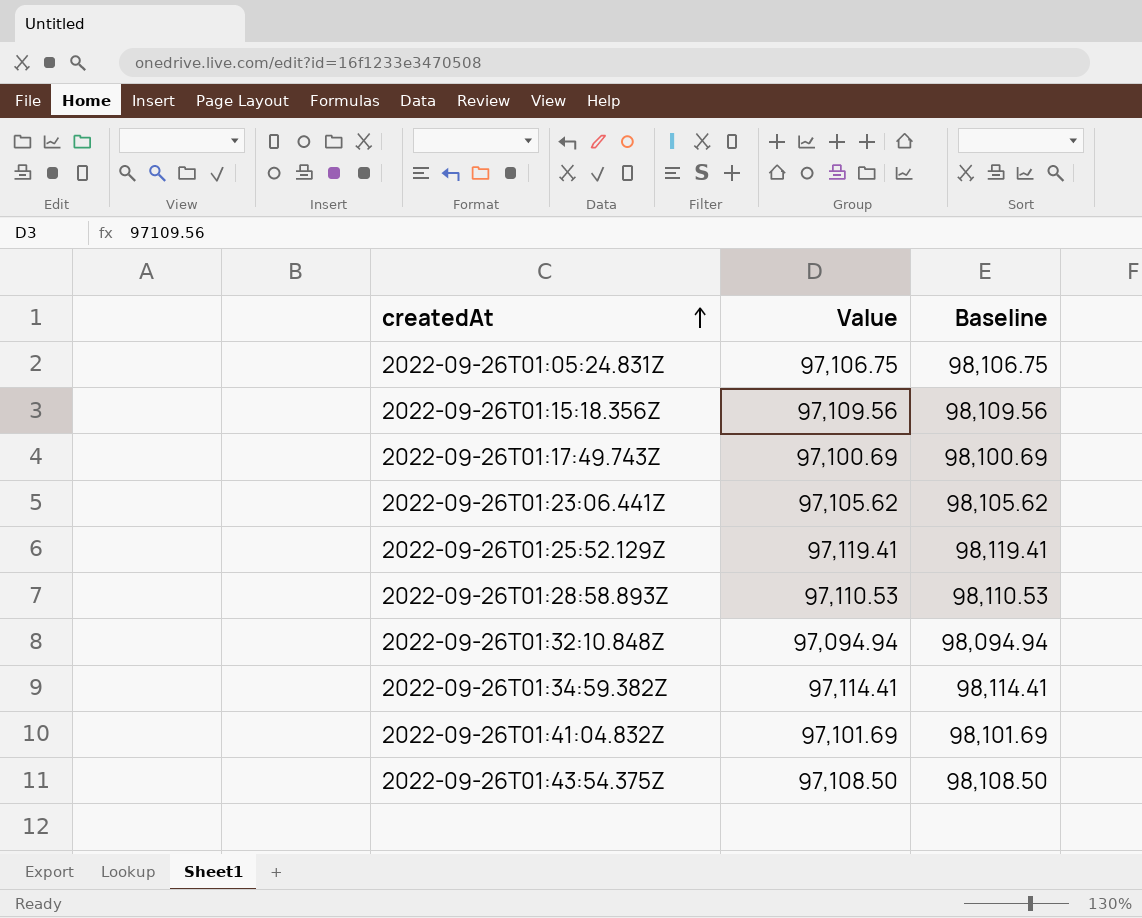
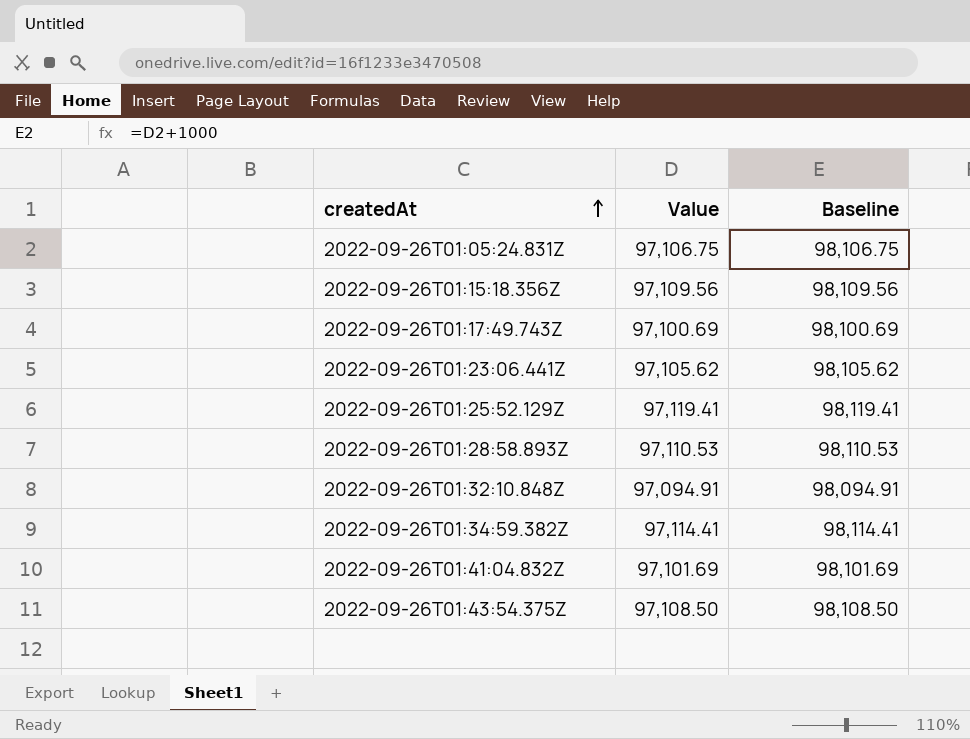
2022-09-26T01:32:10.848Z | Value: 97,094.94 -> 97,094.91
2022-09-26T01:32:10.848Z | Baseline: 98,094.94 -> 98,094.91

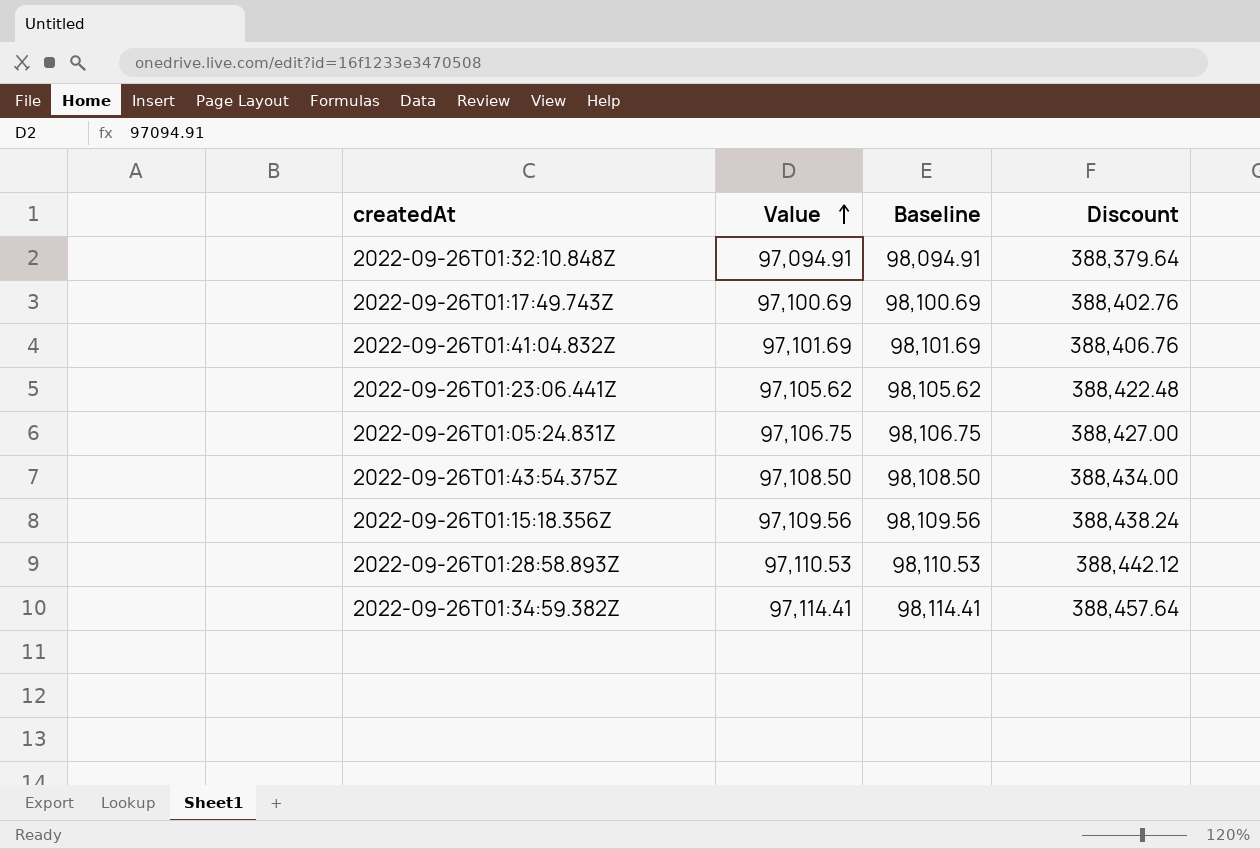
row order: createdAt ascending -> Value ascending
column Discount | formula: none -> [Value] * 4
row 2022-09-26T01:25:52.129Z: 97,119.41 | 98,119.41 -> none

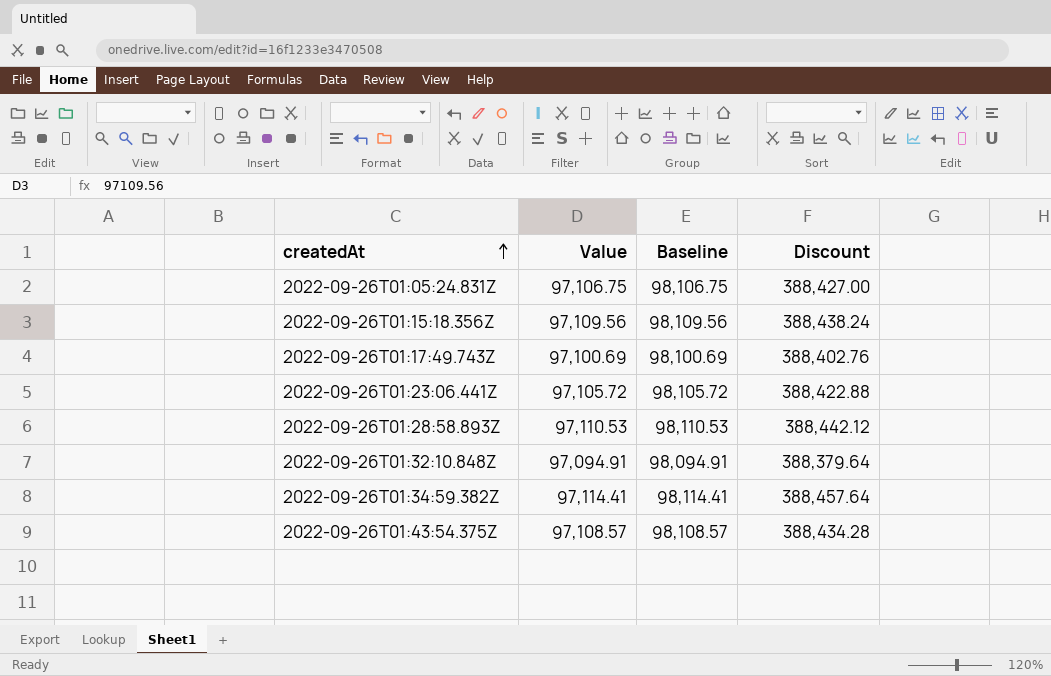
row order: Value ascending -> createdAt ascending
row 2022-09-26T01:41:04.832Z: 97,101.69 | 98,101.69 | 388,406.76 -> none
2022-09-26T01:23:06.441Z | Value: 97,105.62 -> 97,105.72
2022-09-26T01:23:06.441Z | Baseline: 98,105.62 -> 98,105.72
2022-09-26T01:23:06.441Z | Discount: 388,422.48 -> 388,422.88
2022-09-26T01:43:54.375Z | Value: 97,108.50 -> 97,108.57
2022-09-26T01:43:54.375Z | Baseline: 98,108.50 -> 98,108.57
2022-09-26T01:43:54.375Z | Discount: 388,434.00 -> 388,434.28

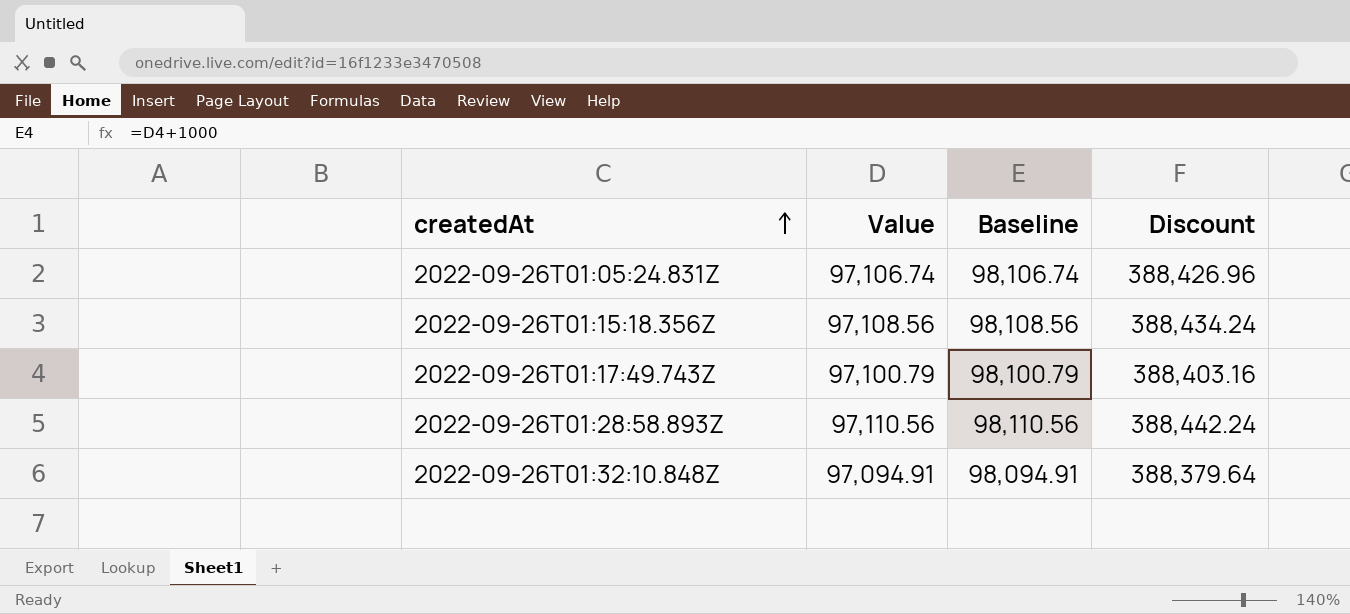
row 2022-09-26T01:23:06.441Z: 97,105.72 | 98,105.72 | 388,422.88 -> none
row 2022-09-26T01:34:59.382Z: 97,114.41 | 98,114.41 | 388,457.64 -> none
row 2022-09-26T01:43:54.375Z: 97,108.57 | 98,108.57 | 388,434.28 -> none
2022-09-26T01:05:24.831Z | Value: 97,106.75 -> 97,106.74
2022-09-26T01:05:24.831Z | Baseline: 98,106.75 -> 98,106.74
2022-09-26T01:05:24.831Z | Discount: 388,427.00 -> 388,426.96
2022-09-26T01:15:18.356Z | Value: 97,109.56 -> 97,108.56
2022-09-26T01:15:18.356Z | Baseline: 98,109.56 -> 98,108.56
2022-09-26T01:15:18.356Z | Discount: 388,438.24 -> 388,434.24
2022-09-26T01:17:49.743Z | Value: 97,100.69 -> 97,100.79
2022-09-26T01:17:49.743Z | Baseline: 98,100.69 -> 98,100.79
2022-09-26T01:17:49.743Z | Discount: 388,402.76 -> 388,403.16
2022-09-26T01:28:58.893Z | Value: 97,110.53 -> 97,110.56
2022-09-26T01:28:58.893Z | Baseline: 98,110.53 -> 98,110.56
2022-09-26T01:28:58.893Z | Discount: 388,442.12 -> 388,442.24

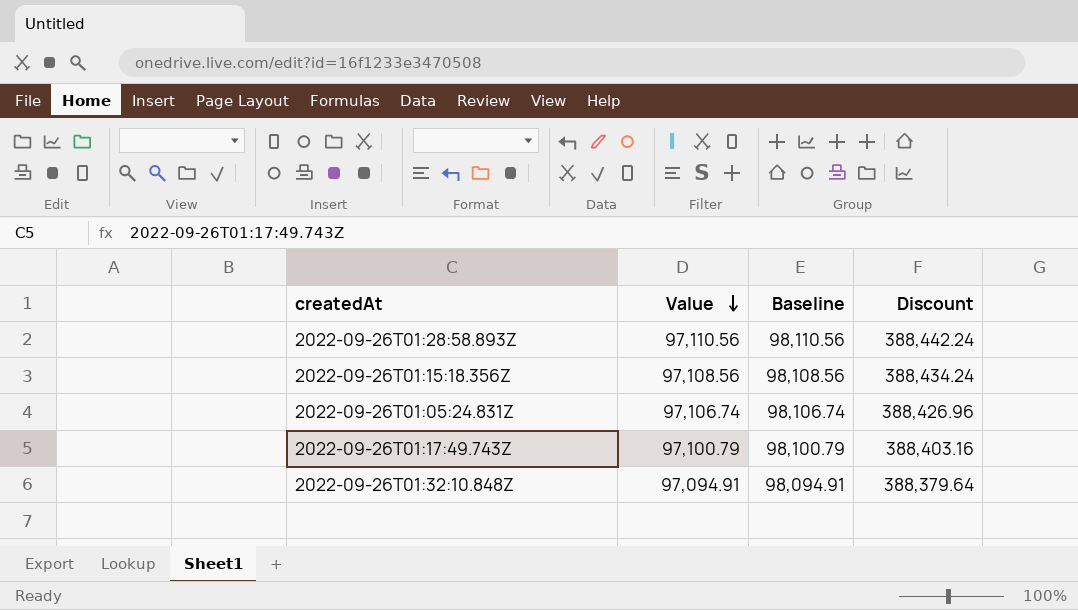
row order: createdAt ascending -> Value descending

